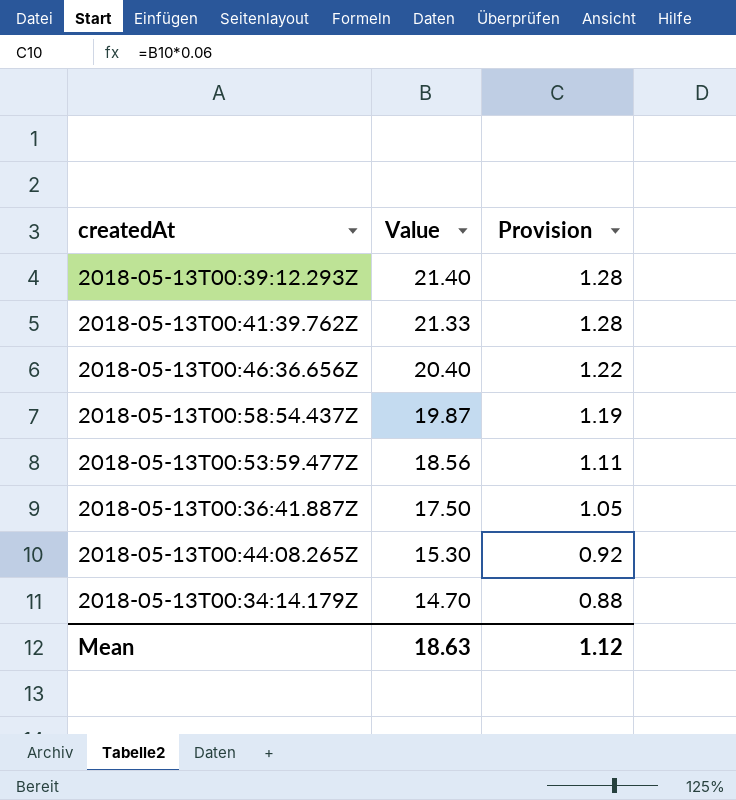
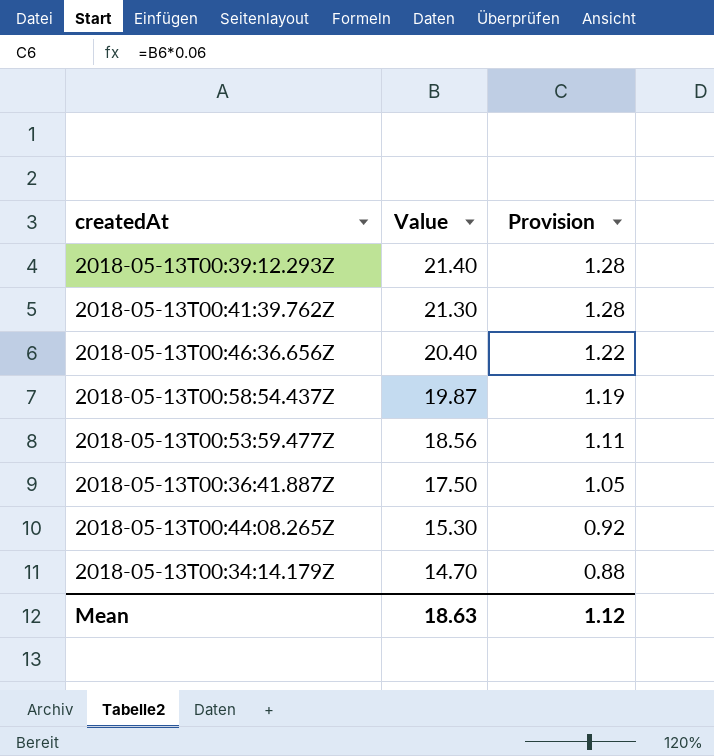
2018-05-13T00:41:39.762Z | Value: 21.33 -> 21.30

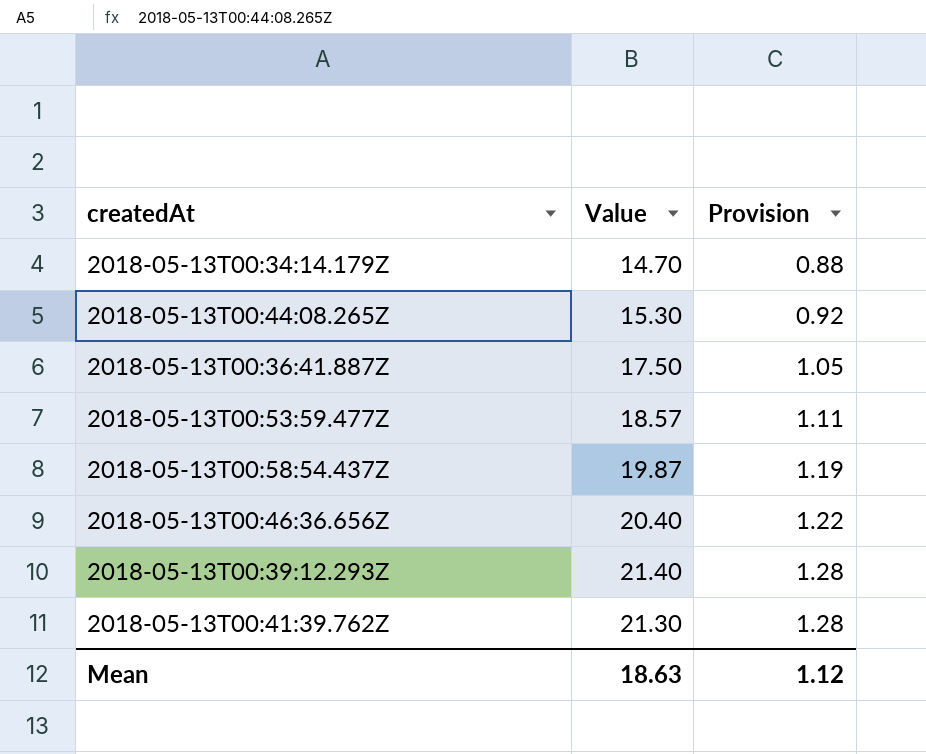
row order: Value descending -> Provision ascending
2018-05-13T00:53:59.477Z | Value: 18.56 -> 18.57

